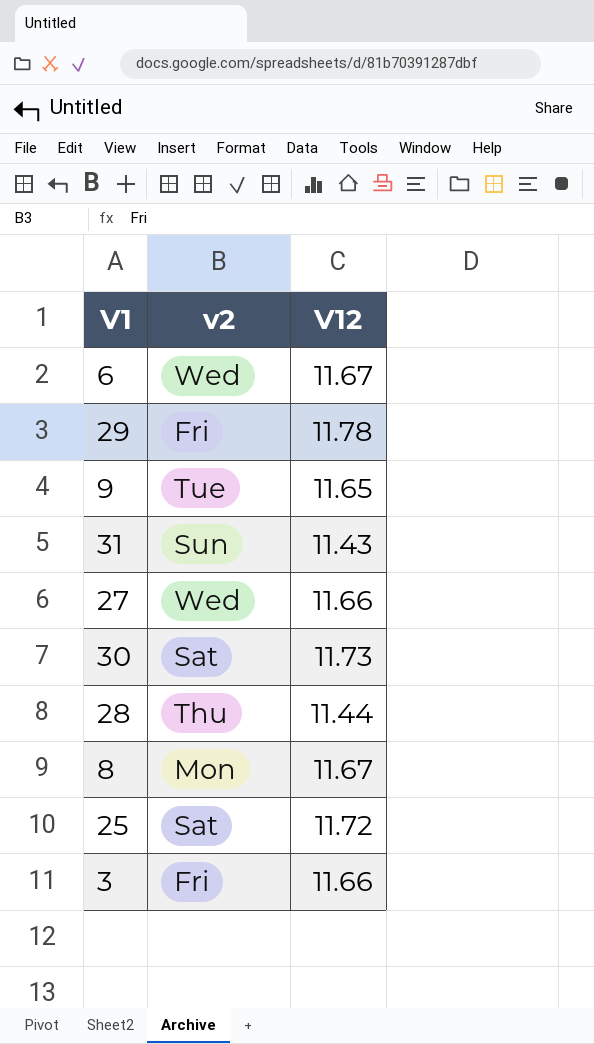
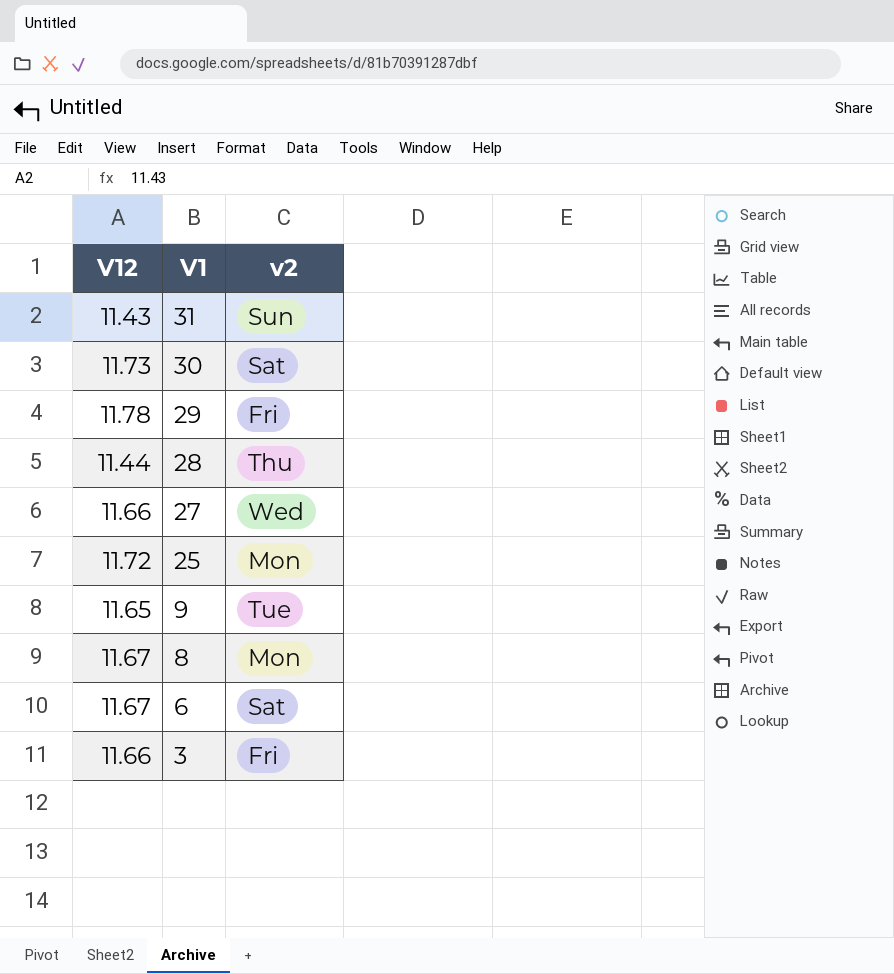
row order: none -> V1 descending
column V12 | position: 3 -> 1
25 | v2: Sat -> Mon
6 | v2: Wed -> Sat

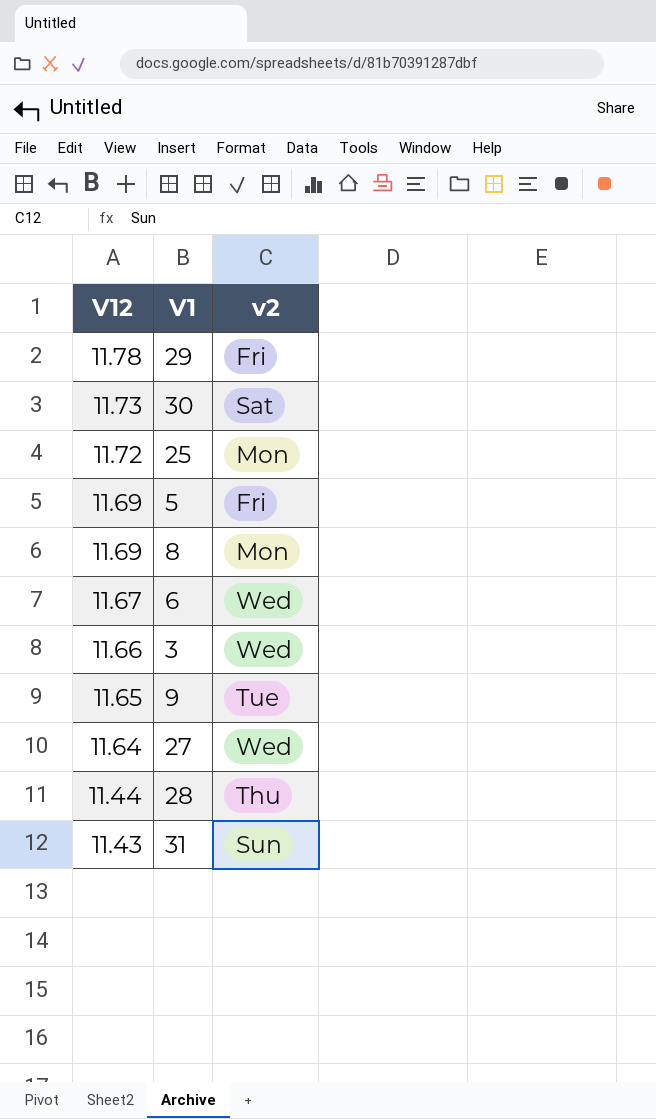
row order: V1 descending -> V12 descending
row 5: none -> 11.69 | Fri
8 | V12: 11.67 -> 11.69
6 | v2: Sat -> Wed
3 | v2: Fri -> Wed
27 | V12: 11.66 -> 11.64

